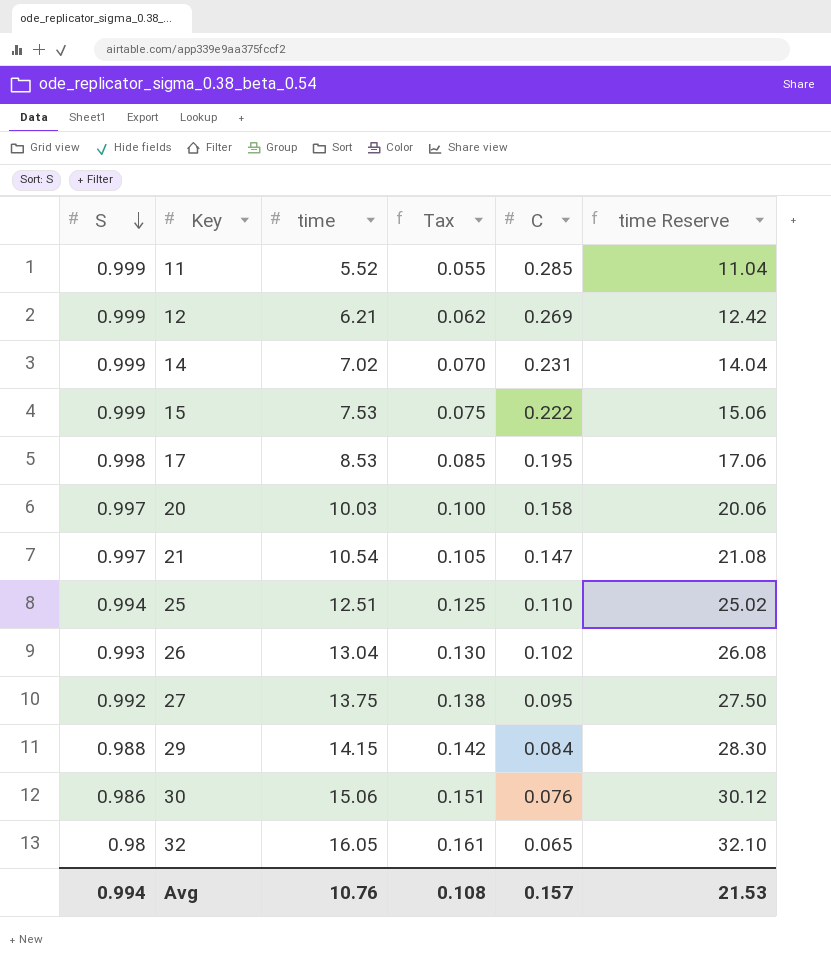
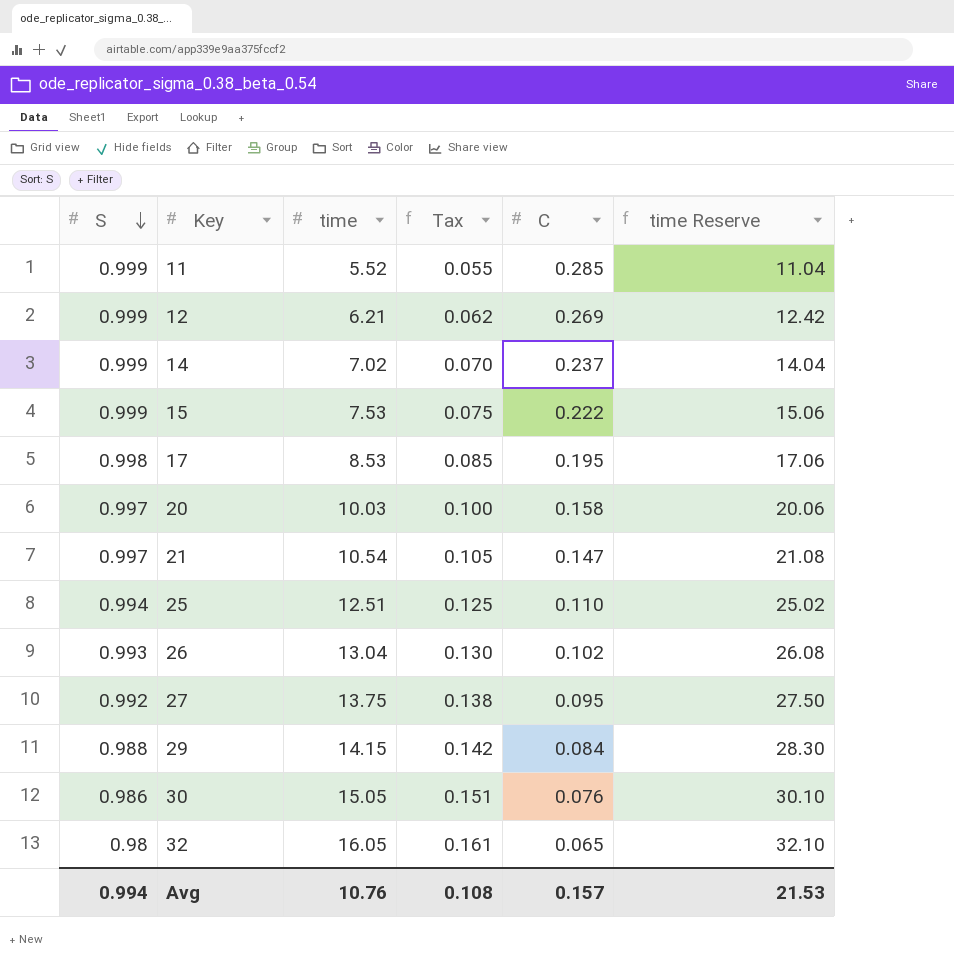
14 | C: 0.231 -> 0.237
30 | time: 15.06 -> 15.05
30 | time Reserve: 30.12 -> 30.10

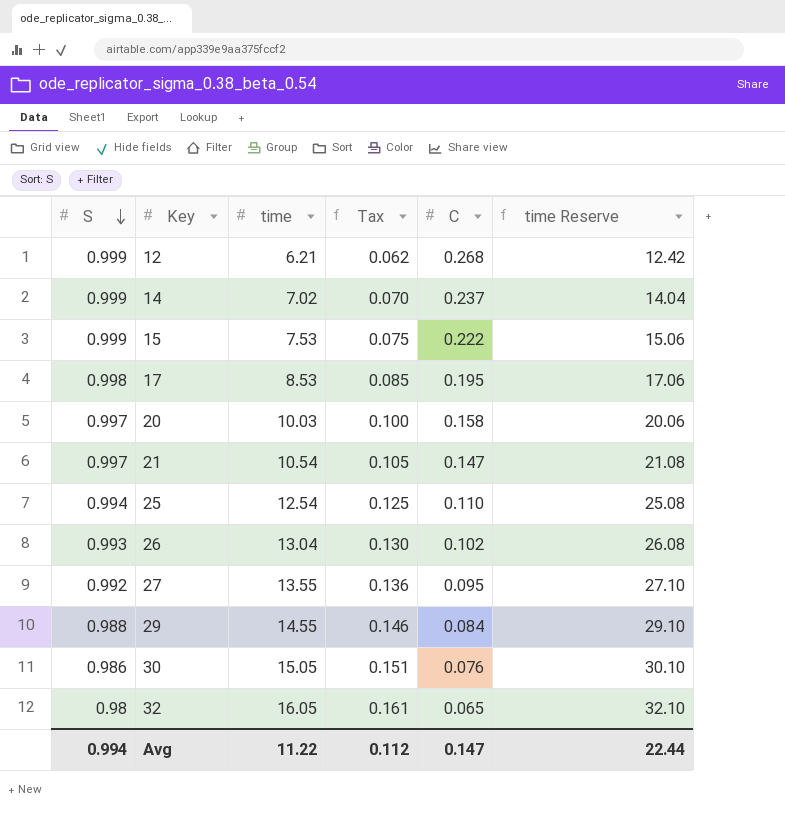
row 11: 0.999 | 5.52 | 0.055 | 0.285 | 11.04 -> none
12 | C: 0.269 -> 0.268
25 | time: 12.51 -> 12.54
25 | time Reserve: 25.02 -> 25.08
27 | time: 13.75 -> 13.55
27 | Tax: 0.138 -> 0.136
27 | time Reserve: 27.50 -> 27.10
29 | time: 14.15 -> 14.55
29 | Tax: 0.142 -> 0.146
29 | time Reserve: 28.30 -> 29.10
Avg | time: 10.76 -> 11.22
Avg | Tax: 0.108 -> 0.112
Avg | C: 0.157 -> 0.147
Avg | time Reserve: 21.53 -> 22.44

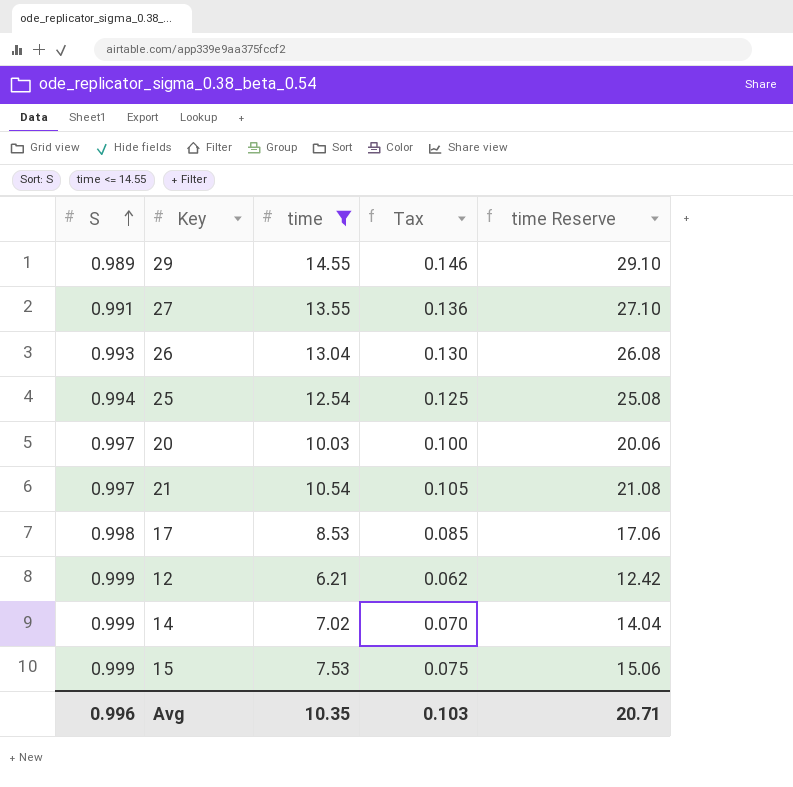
filter: none -> time <= 14.55
row order: S descending -> S ascending
column C | position: 5 -> none
29 | S: 0.988 -> 0.989
27 | S: 0.992 -> 0.991
Avg | S: 0.994 -> 0.996
Avg | time: 11.22 -> 10.35
Avg | Tax: 0.112 -> 0.103
Avg | time Reserve: 22.44 -> 20.71

